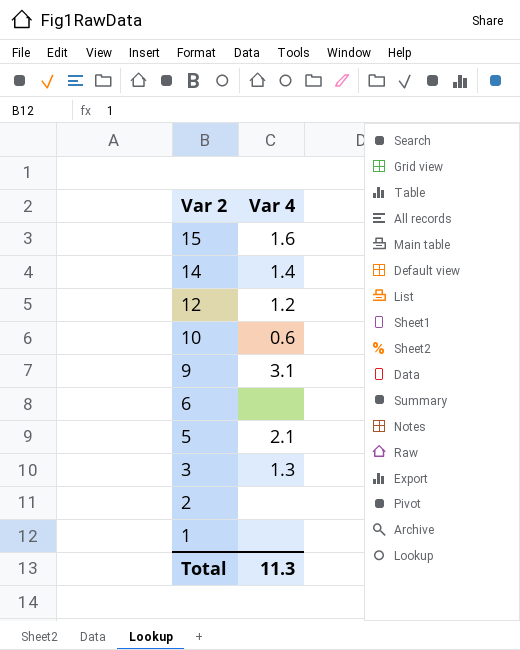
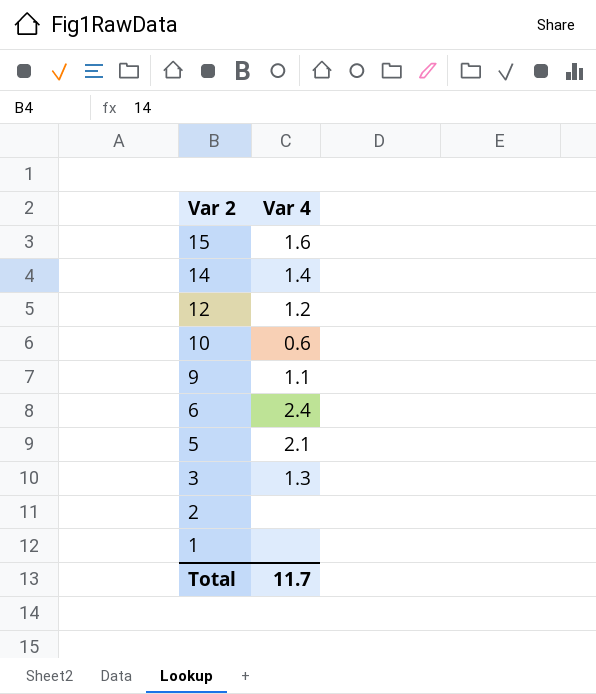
9 | Var 4: 3.1 -> 1.1
6 | Var 4: none -> 2.4
Total | Var 4: 11.3 -> 11.7

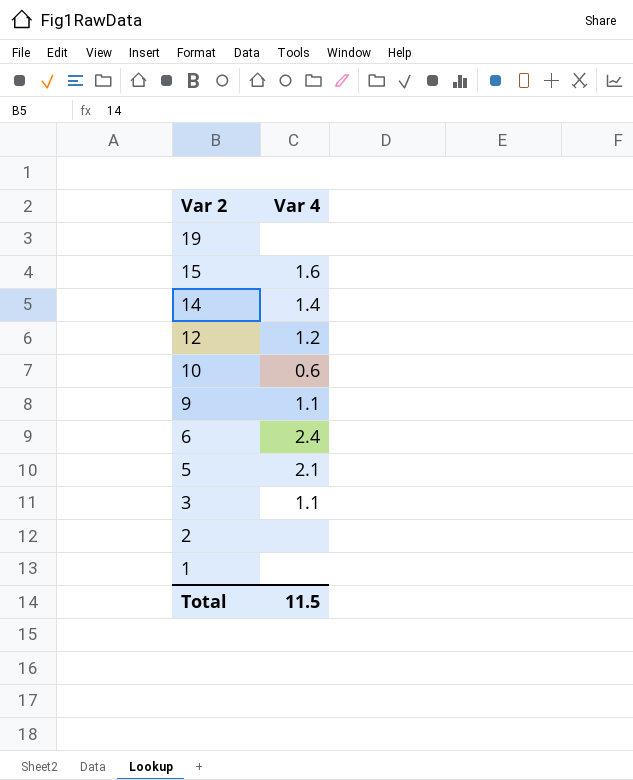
row 19: none -> none
3 | Var 4: 1.3 -> 1.1
Total | Var 4: 11.7 -> 11.5

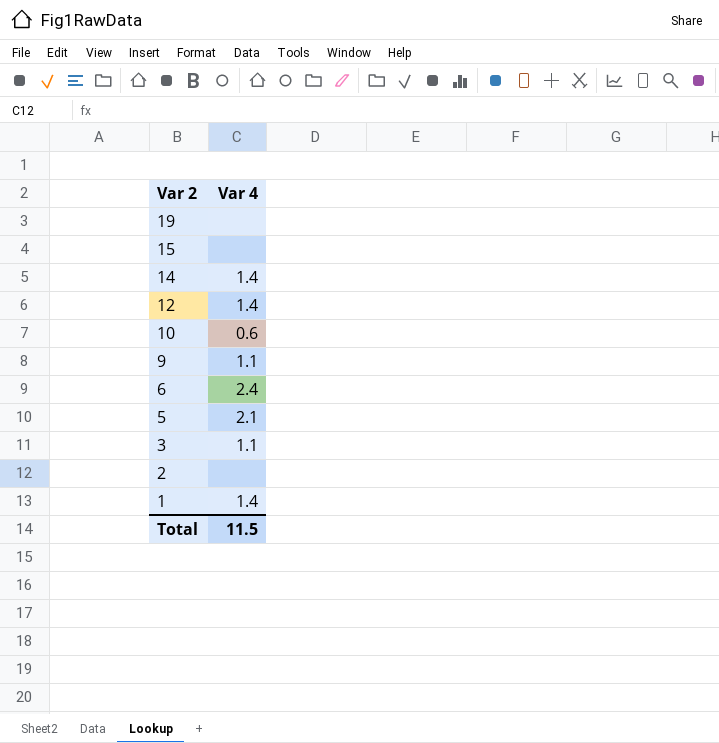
15 | Var 4: 1.6 -> none
12 | Var 4: 1.2 -> 1.4
1 | Var 4: none -> 1.4

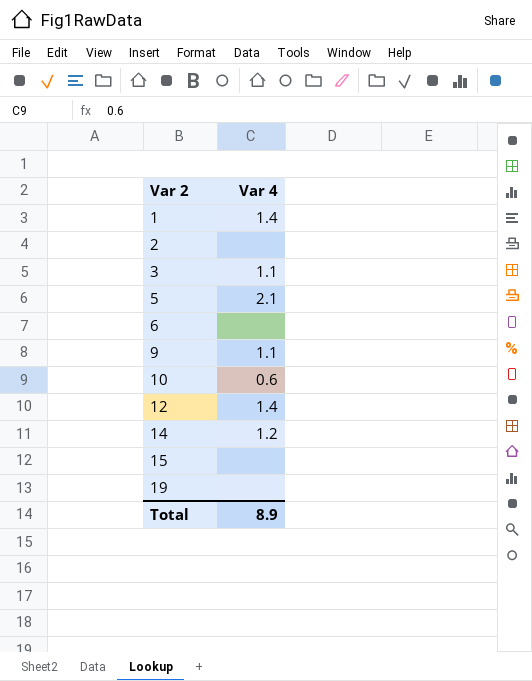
row order: Var 2 descending -> Var 2 ascending
6 | Var 4: 2.4 -> none
14 | Var 4: 1.4 -> 1.2
Total | Var 4: 11.5 -> 8.9

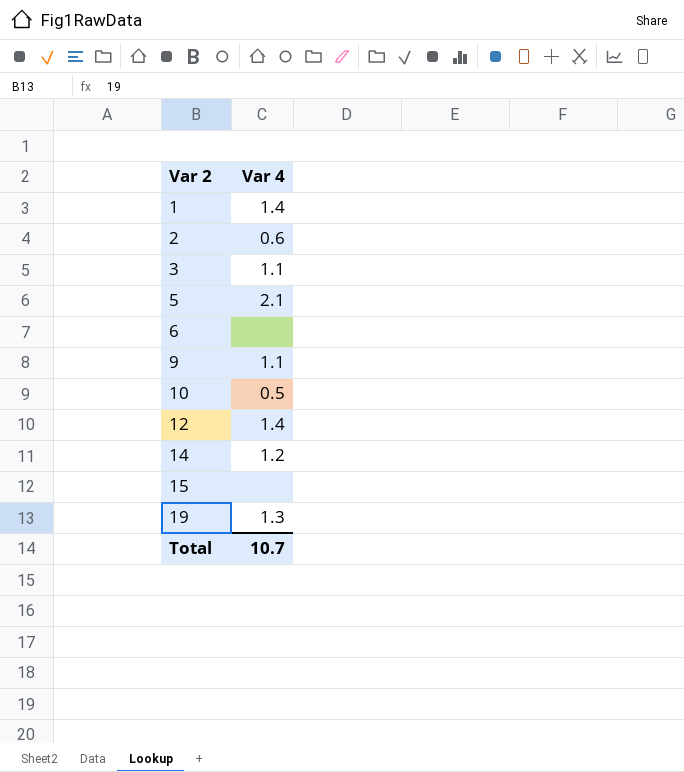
2 | Var 4: none -> 0.6
10 | Var 4: 0.6 -> 0.5
19 | Var 4: none -> 1.3
Total | Var 4: 8.9 -> 10.7

